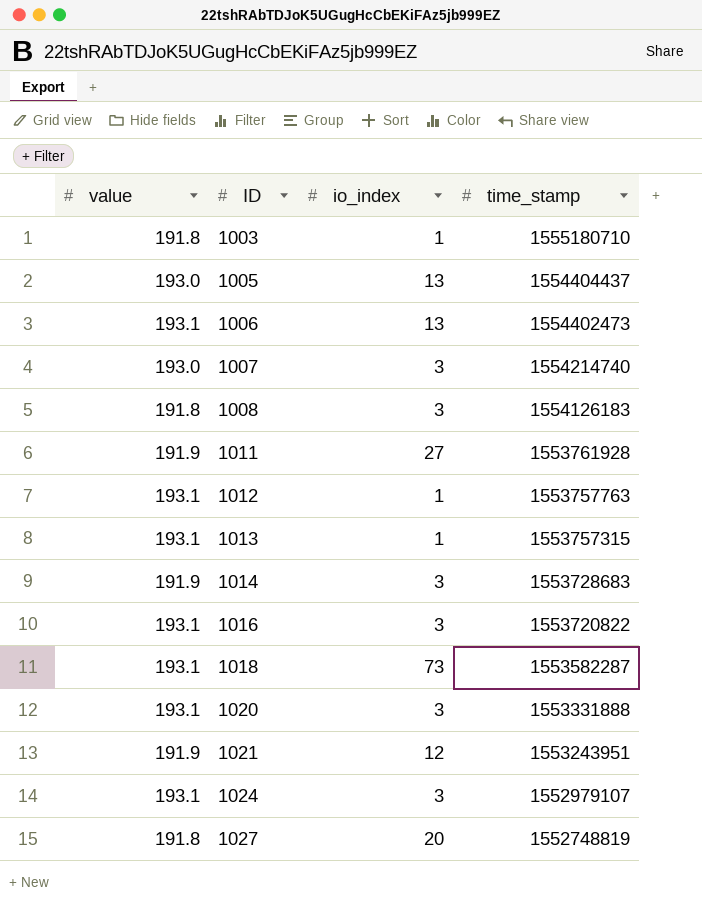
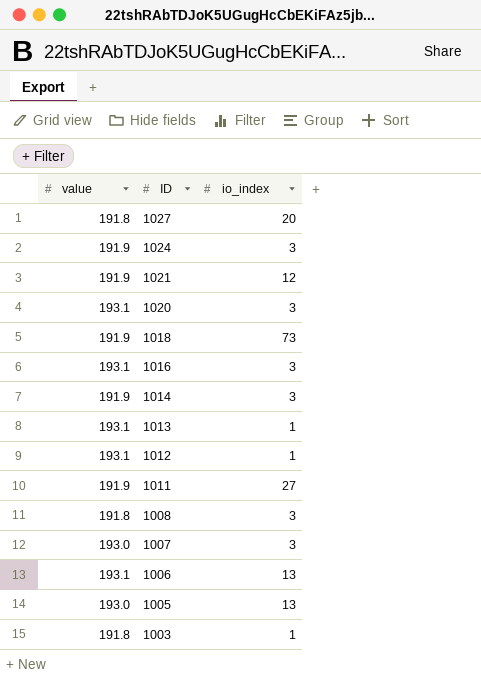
row order: ID ascending -> ID descending
column time_stamp | position: 4 -> none
1024 | value: 193.1 -> 191.9
1018 | value: 193.1 -> 191.9

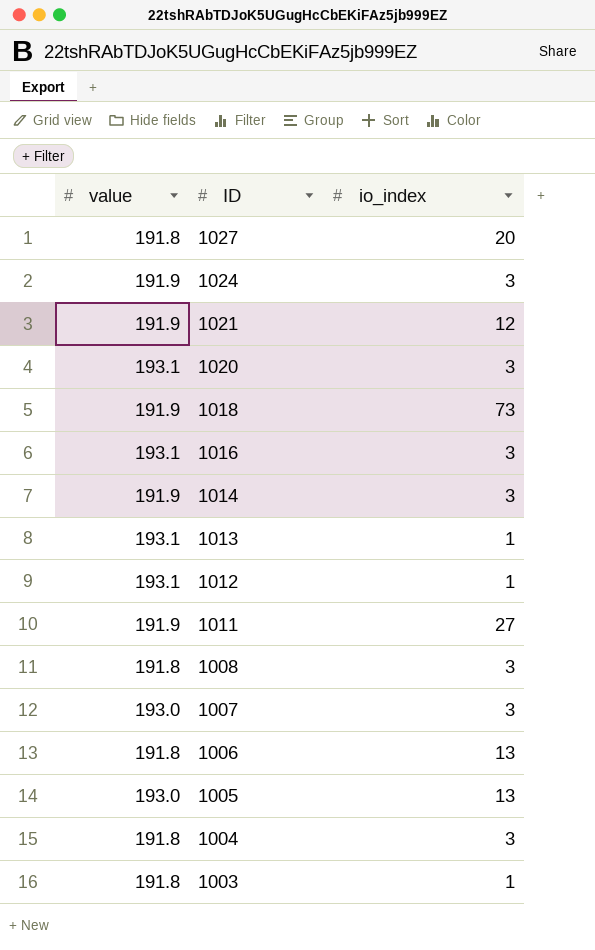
1006 | value: 193.1 -> 191.8
row 1004: none -> 191.8 | 3

